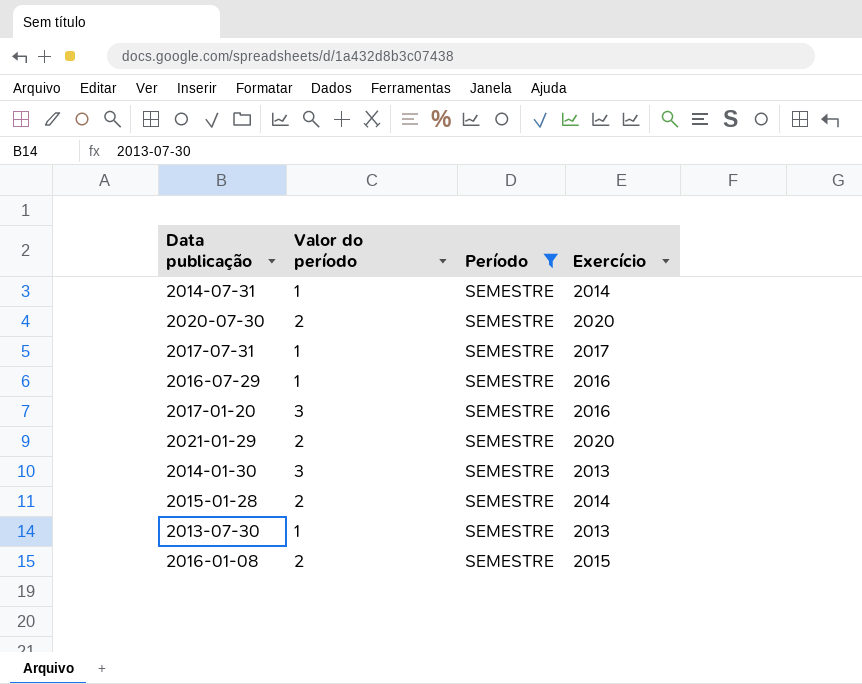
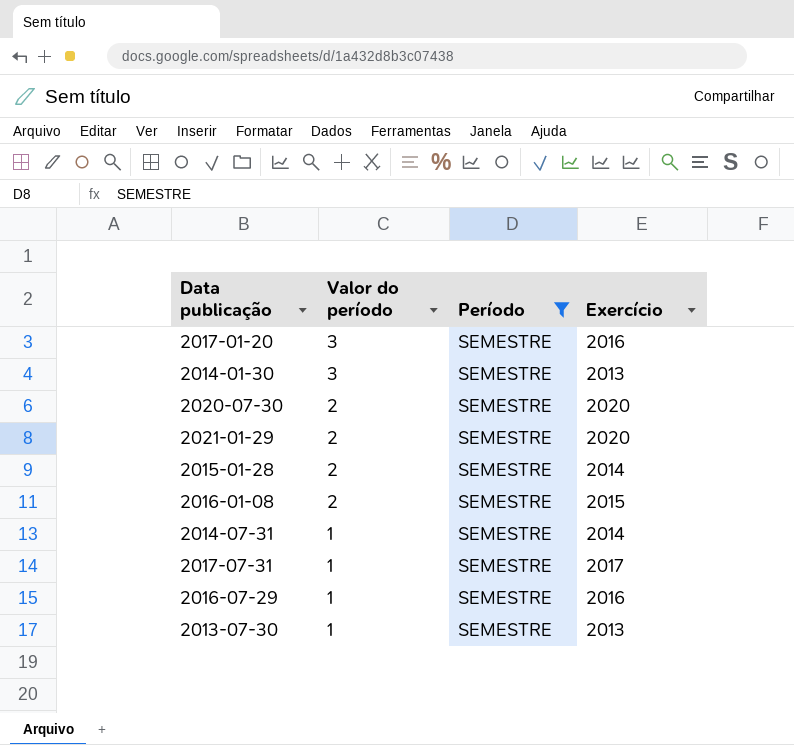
row order: none -> Valor do período descending

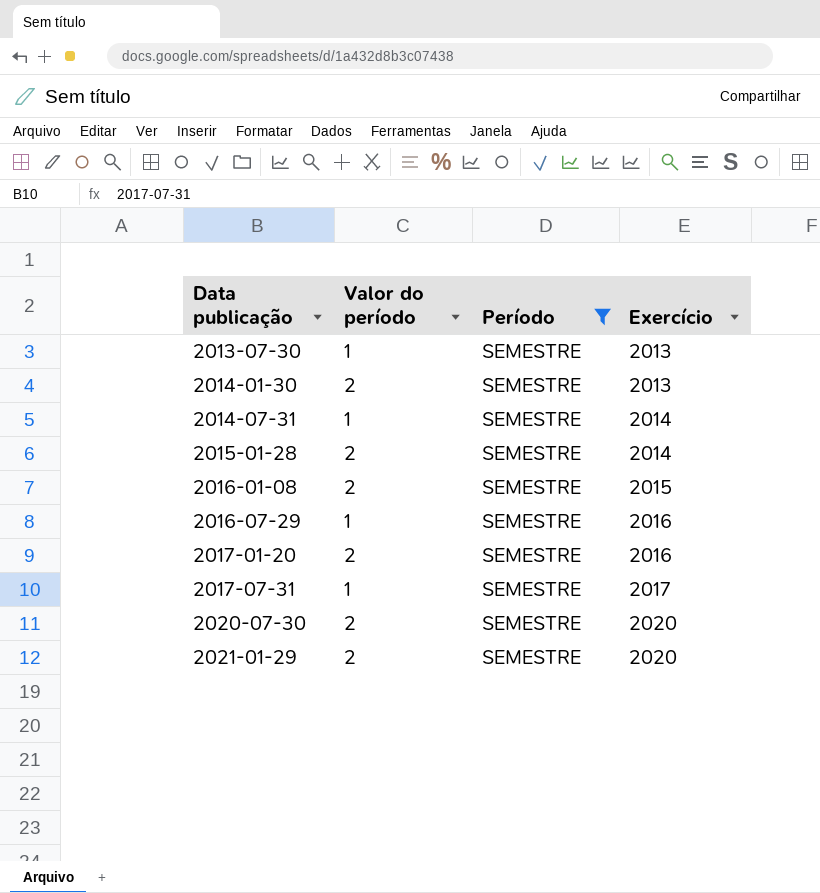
row order: Valor do período descending -> Data publicação ascending
2014-01-30 | Valor do período: 3 -> 2
2017-01-20 | Valor do período: 3 -> 2

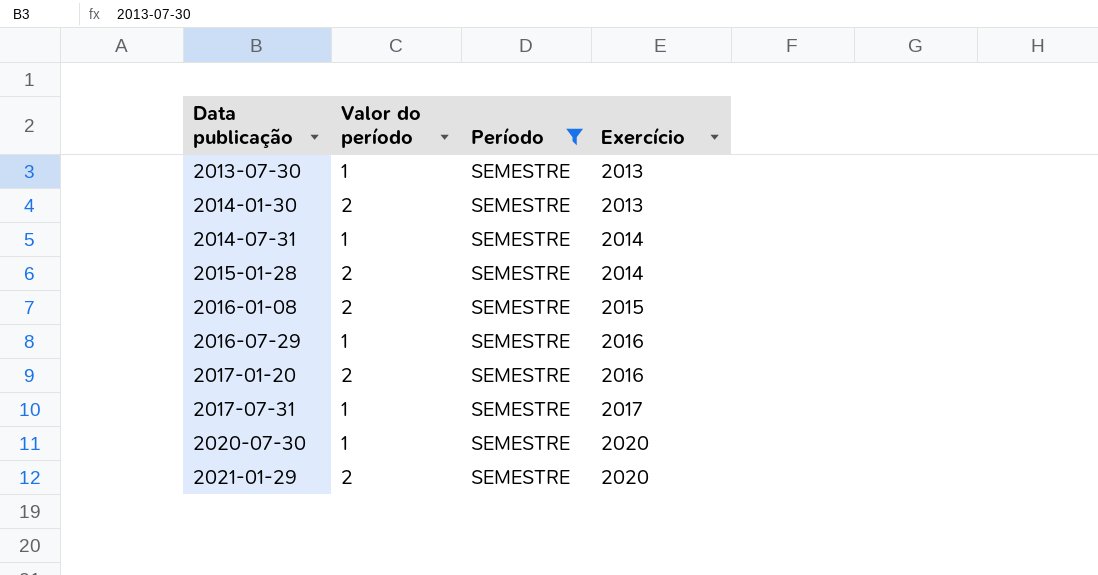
2020-07-30 | Valor do período: 2 -> 1

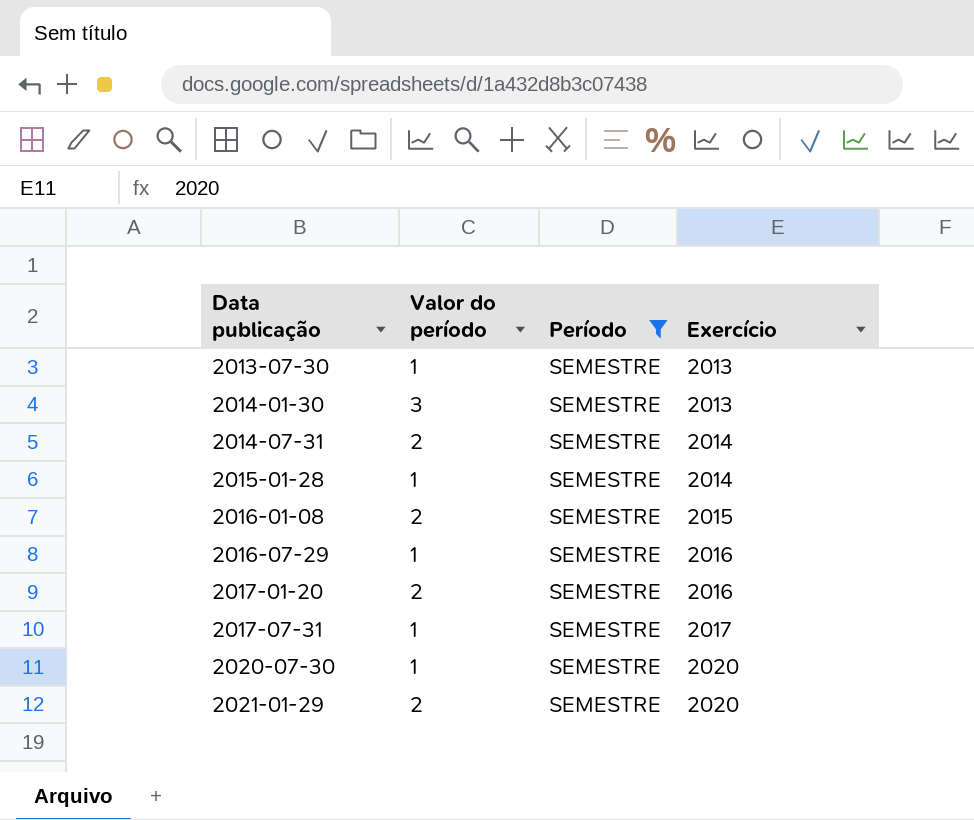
2014-01-30 | Valor do período: 2 -> 3
2014-07-31 | Valor do período: 1 -> 2
2015-01-28 | Valor do período: 2 -> 1

